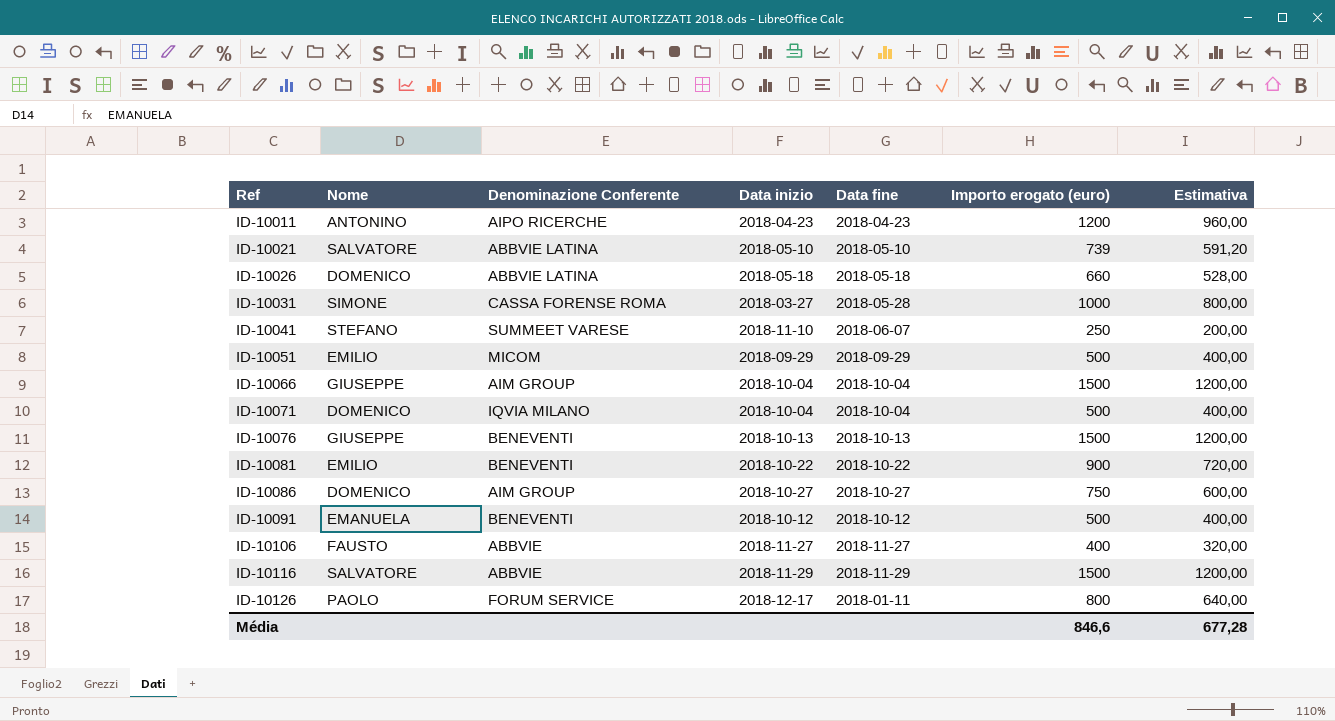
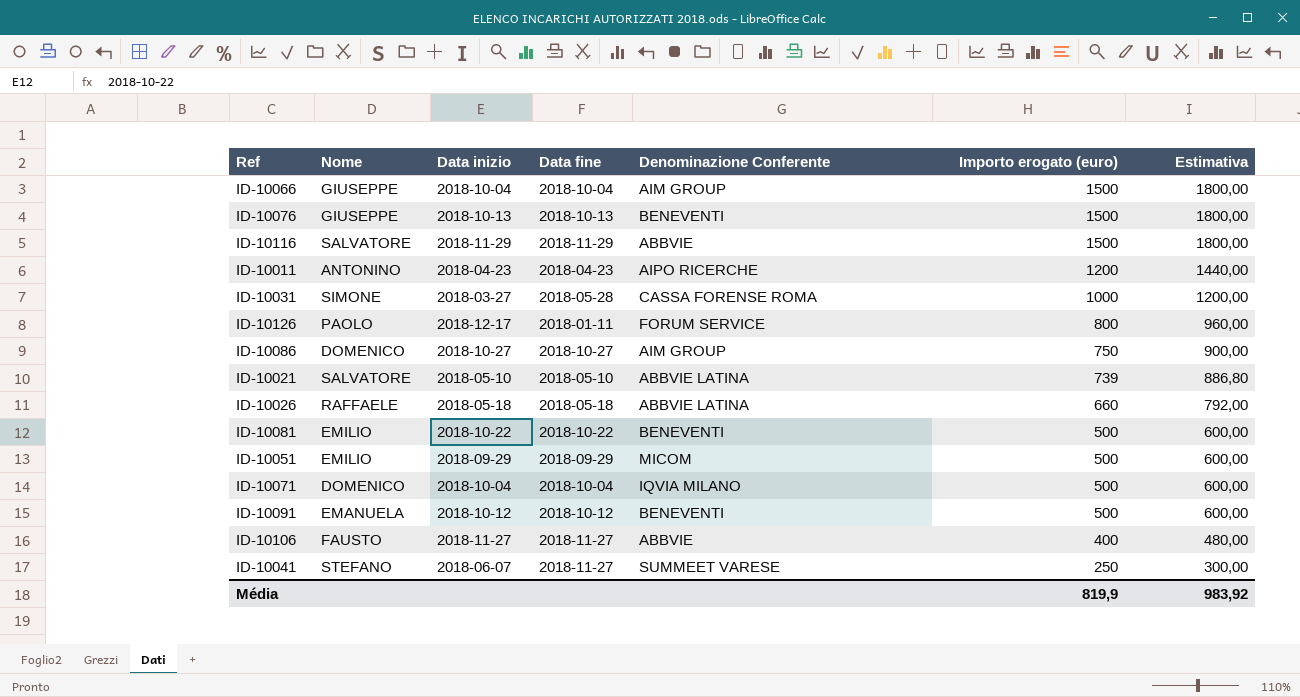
row order: Ref ascending -> Importo erogato (euro) descending
column Denominazione Conferente | position: 3 -> 5
column Estimativa | formula: [Importo erogato (euro)] * 0,8 -> [Importo erogato (euro)] * 1,2
ID-10026 | Nome: DOMENICO -> RAFFAELE
ID-10081 | Importo erogato (euro): 900 -> 500
ID-10041 | Data inizio: 2018-11-10 -> 2018-06-07
ID-10041 | Data fine: 2018-06-07 -> 2018-11-27
Média | Importo erogato (euro): 846,6 -> 819,9
Média | Estimativa: 677,28 -> 983,92

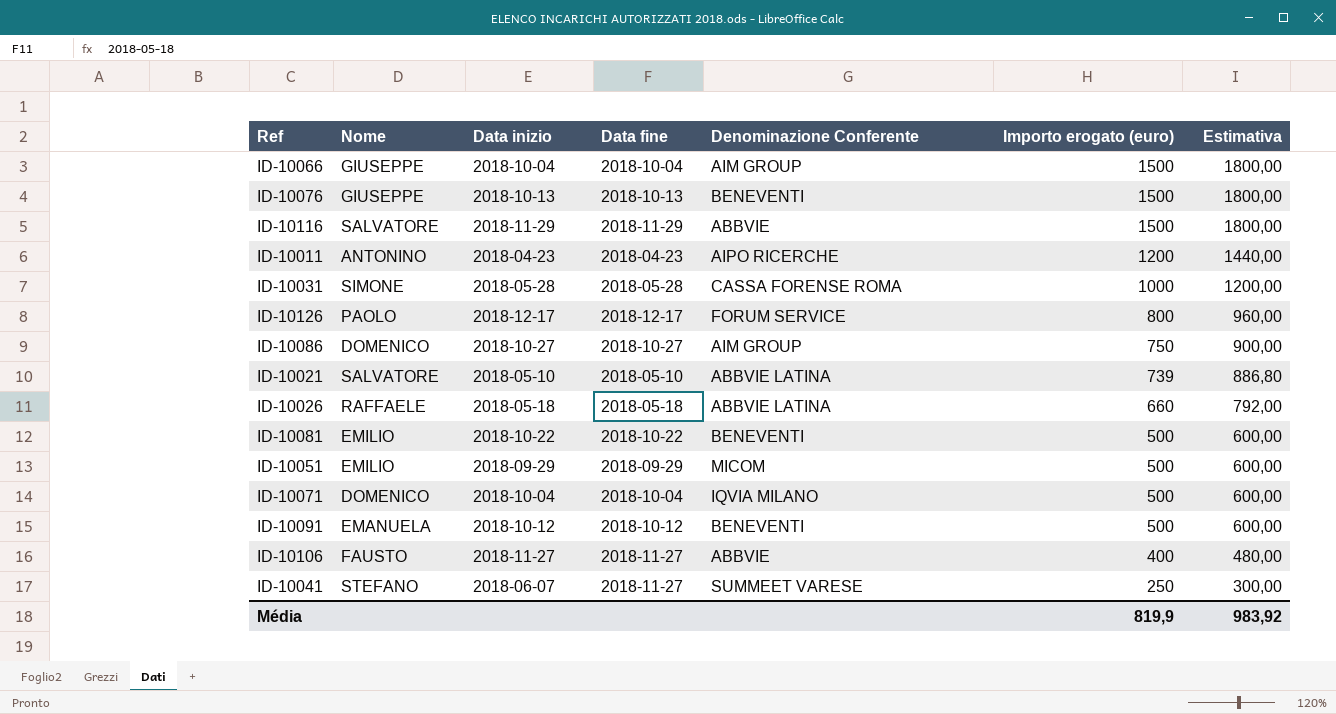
ID-10031 | Data inizio: 2018-03-27 -> 2018-05-28
ID-10126 | Data fine: 2018-01-11 -> 2018-12-17

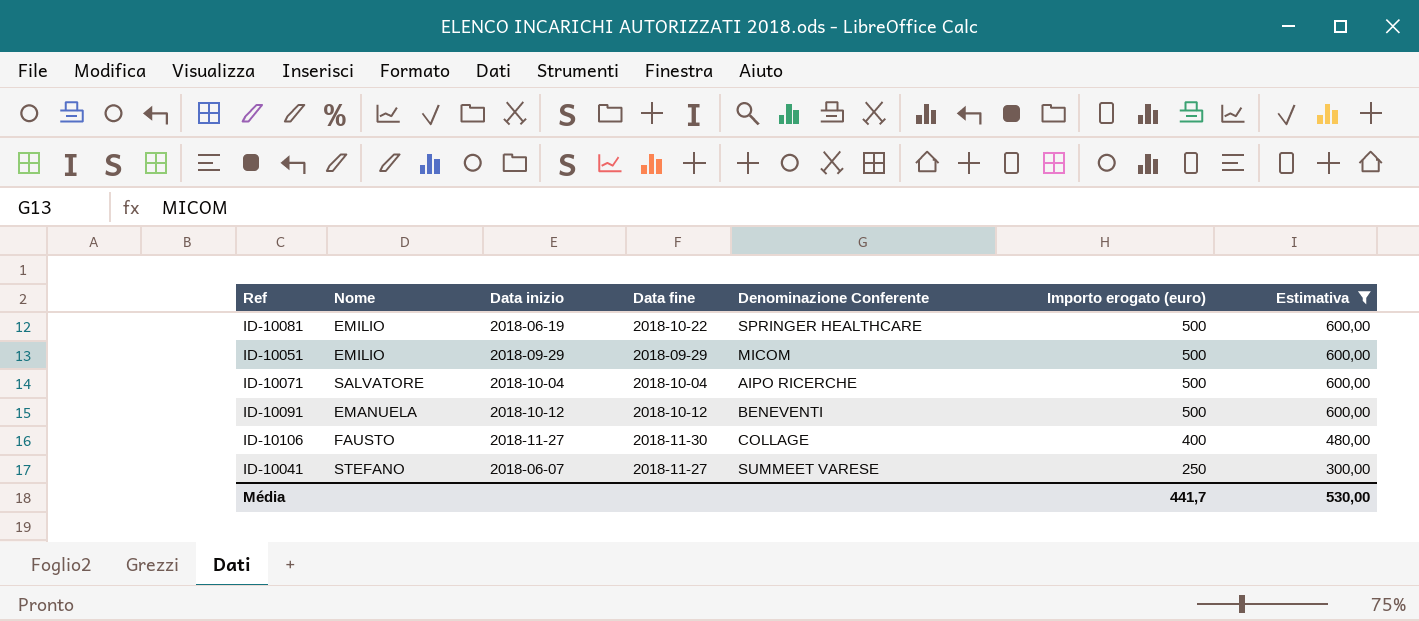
filter: none -> Estimativa <= 600,00
ID-10081 | Data inizio: 2018-10-22 -> 2018-06-19
ID-10081 | Denominazione Conferente: BENEVENTI -> SPRINGER HEALTHCARE
ID-10071 | Nome: DOMENICO -> SALVATORE
ID-10071 | Denominazione Conferente: IQVIA MILANO -> AIPO RICERCHE
ID-10106 | Data fine: 2018-11-27 -> 2018-11-30
ID-10106 | Denominazione Conferente: ABBVIE -> COLLAGE
Média | Importo erogato (euro): 819,9 -> 441,7
Média | Estimativa: 983,92 -> 530,00

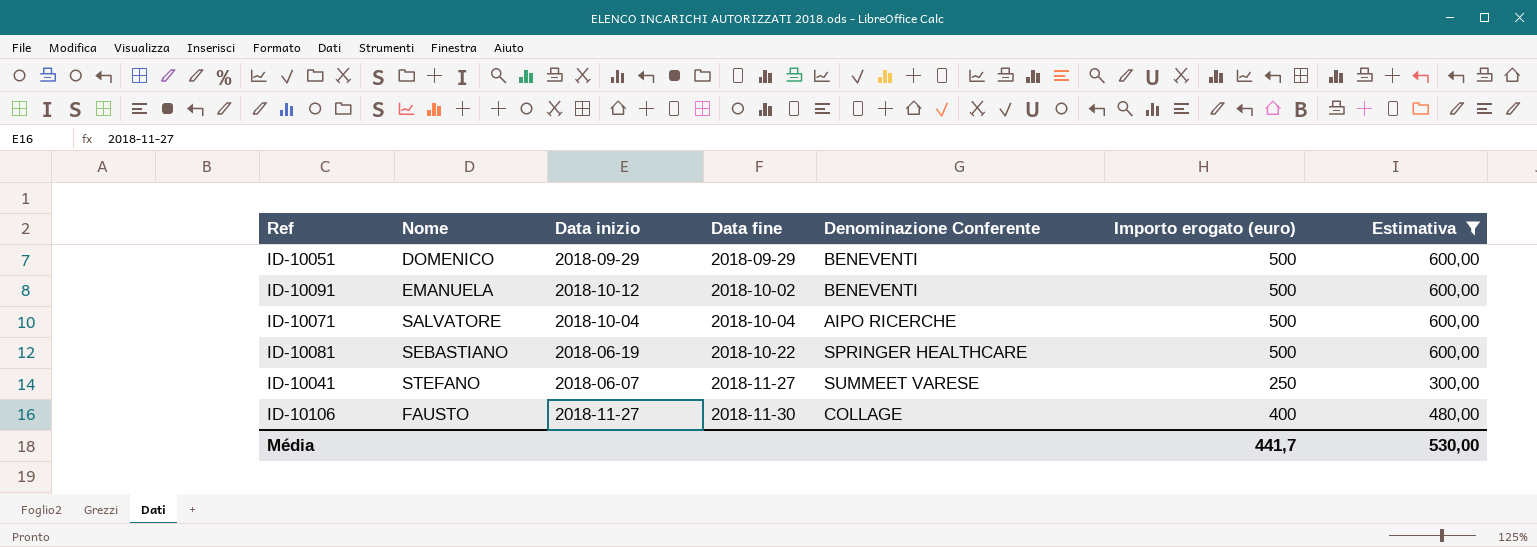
row order: Importo erogato (euro) descending -> Data fine ascending
ID-10051 | Nome: EMILIO -> DOMENICO
ID-10051 | Denominazione Conferente: MICOM -> BENEVENTI
ID-10091 | Data fine: 2018-10-12 -> 2018-10-02
ID-10081 | Nome: EMILIO -> SEBASTIANO

